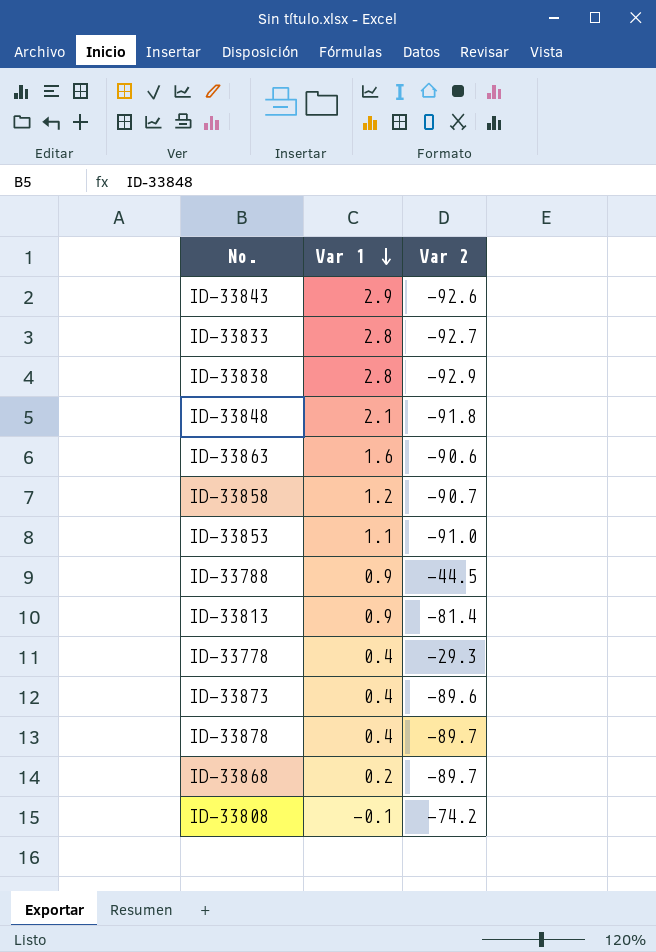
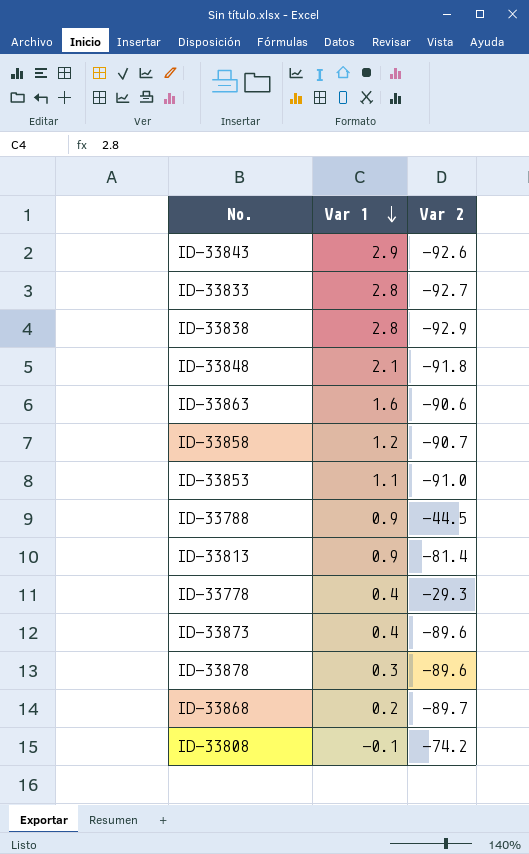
ID-33878 | Var 1: 0.4 -> 0.3
ID-33878 | Var 2: -89.7 -> -89.6

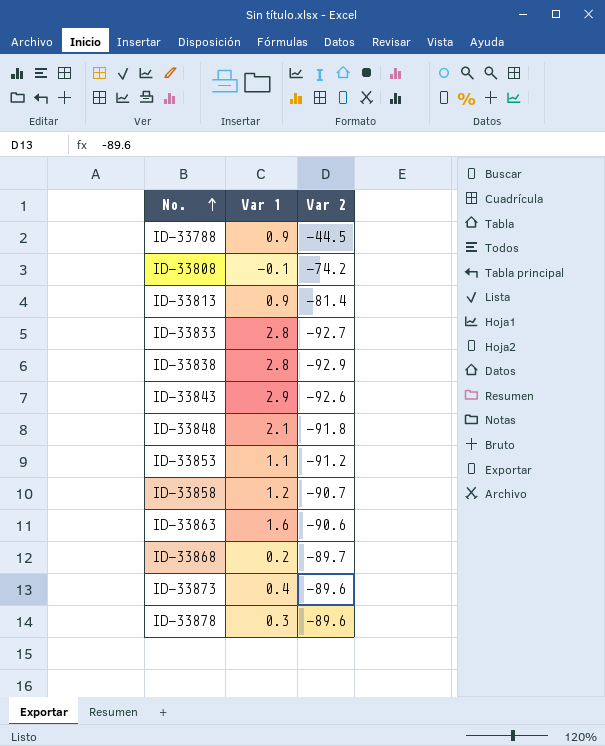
row order: Var 1 descending -> No. ascending
row ID-33778: 0.4 | -29.3 -> none
ID-33853 | Var 2: -91.0 -> -91.2

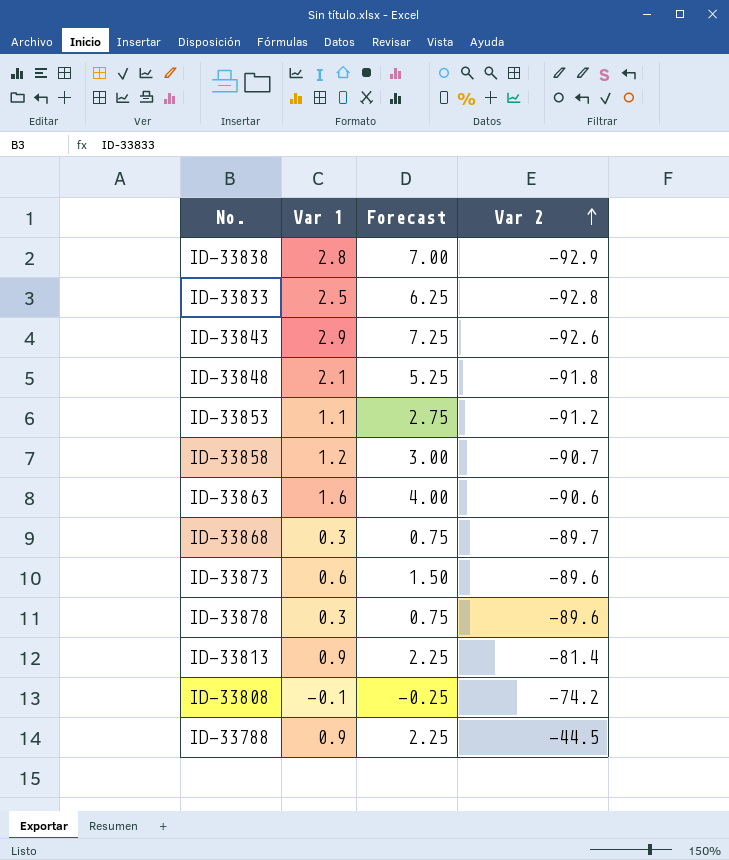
row order: No. ascending -> Var 2 ascending
column Forecast | formula: none -> [Var 1] * 2.5
ID-33833 | Var 1: 2.8 -> 2.5
ID-33833 | Var 2: -92.7 -> -92.8
ID-33868 | Var 1: 0.2 -> 0.3
ID-33873 | Var 1: 0.4 -> 0.6

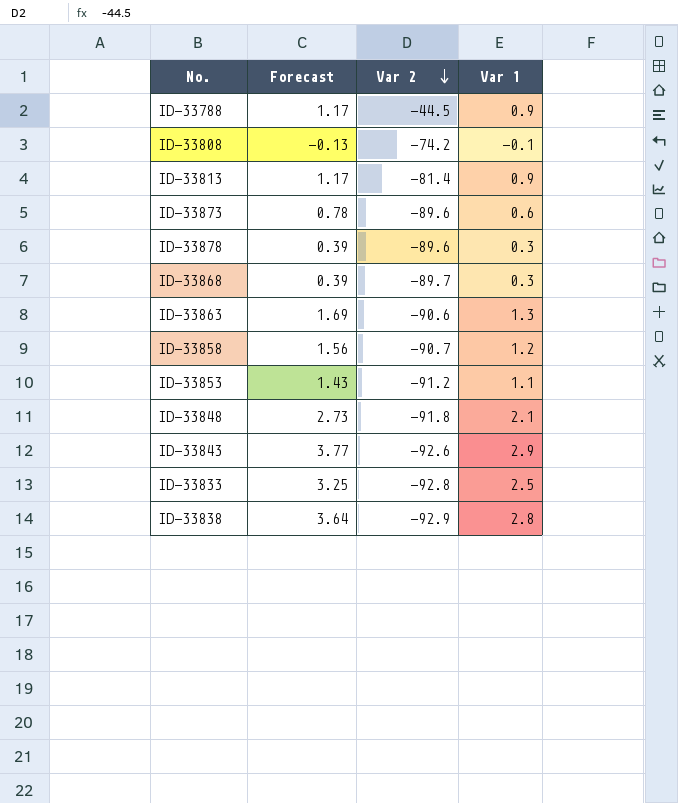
row order: Var 2 ascending -> Var 2 descending
column Forecast | formula: [Var 1] * 2.5 -> [Var 1] * 1.3
column Var 1 | position: 2 -> 4
ID-33863 | Var 1: 1.6 -> 1.3

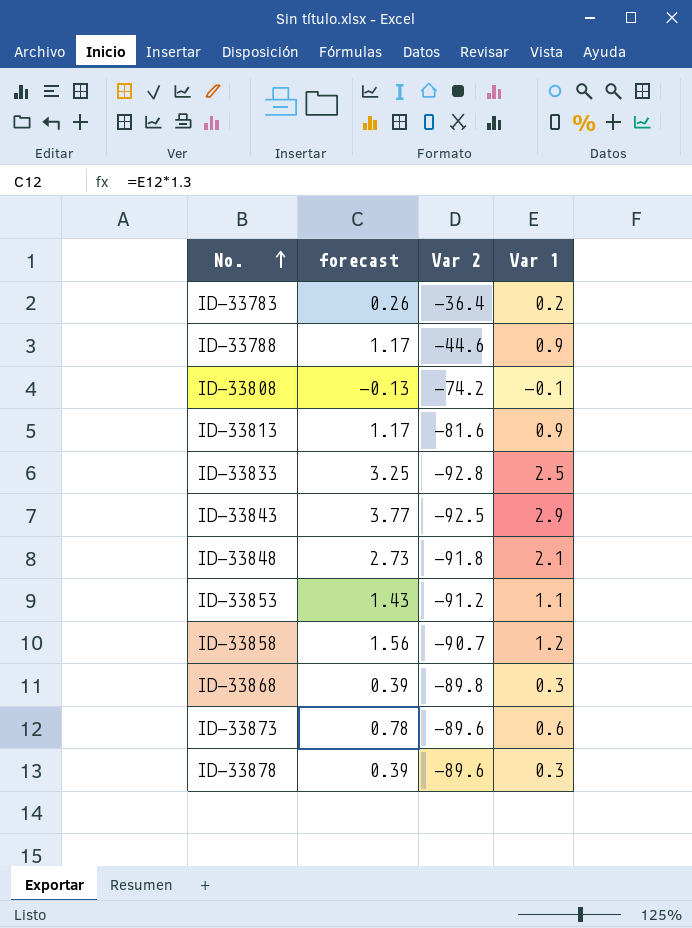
row order: Var 2 descending -> No. ascending
column name: Forecast -> forecast
row ID-33863: 1.69 | -90.6 | 1.3 -> none
row ID-33838: 3.64 | -92.9 | 2.8 -> none
row ID-33783: none -> 0.26 | -36.4 | 0.2
ID-33788 | Var 2: -44.5 -> -44.6
ID-33813 | Var 2: -81.4 -> -81.6
ID-33843 | Var 2: -92.6 -> -92.5
ID-33868 | Var 2: -89.7 -> -89.8

